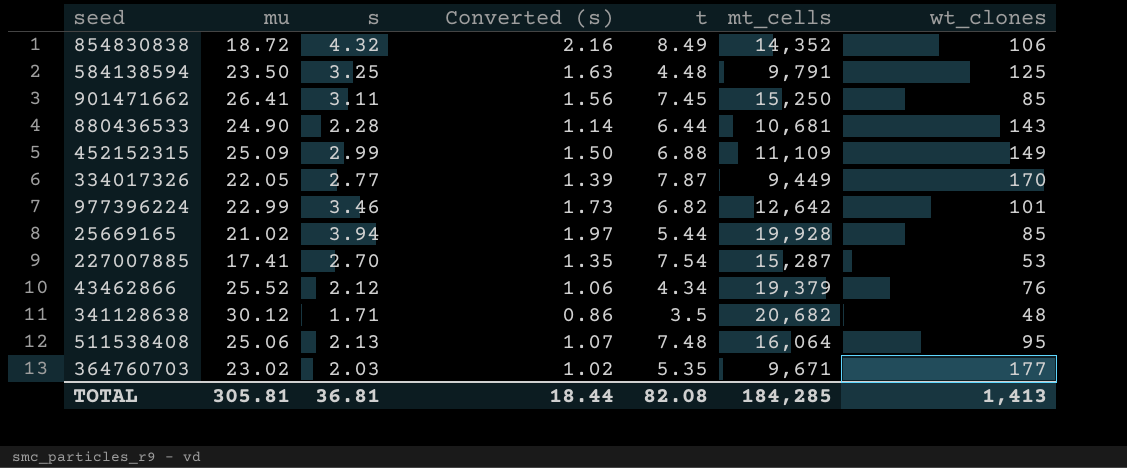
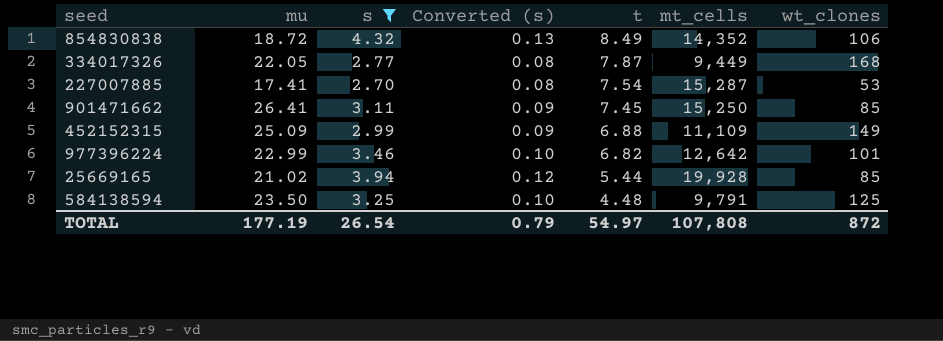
filter: none -> s >= 2.70
row order: none -> t descending
column Converted (s) | formula: [s] * 0.5 -> [s] * 0.03
334017326 | wt_clones: 170 -> 168
TOTAL | mu: 305.81 -> 177.19
TOTAL | s: 36.81 -> 26.54
TOTAL | Converted (s): 18.44 -> 0.79
TOTAL | t: 82.08 -> 54.97
TOTAL | mt_cells: 184,285 -> 107,808
TOTAL | wt_clones: 1,413 -> 872

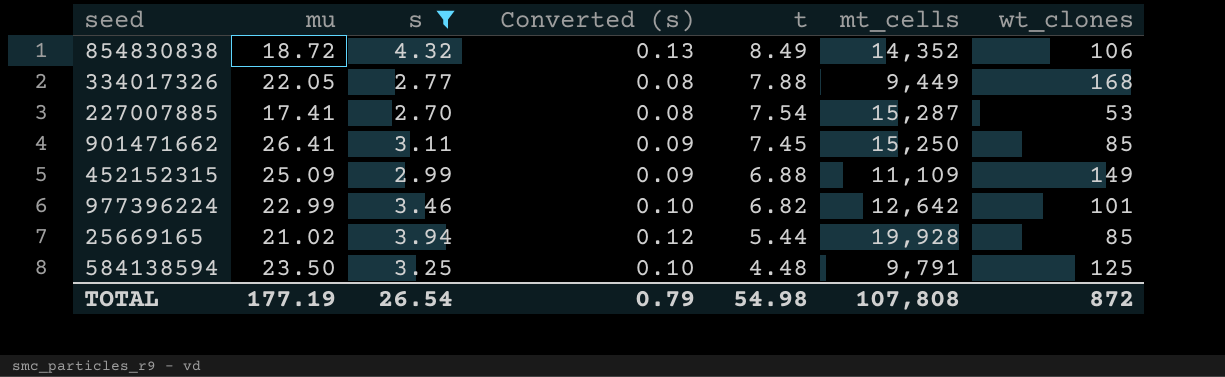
334017326 | t: 7.87 -> 7.88
TOTAL | t: 54.97 -> 54.98

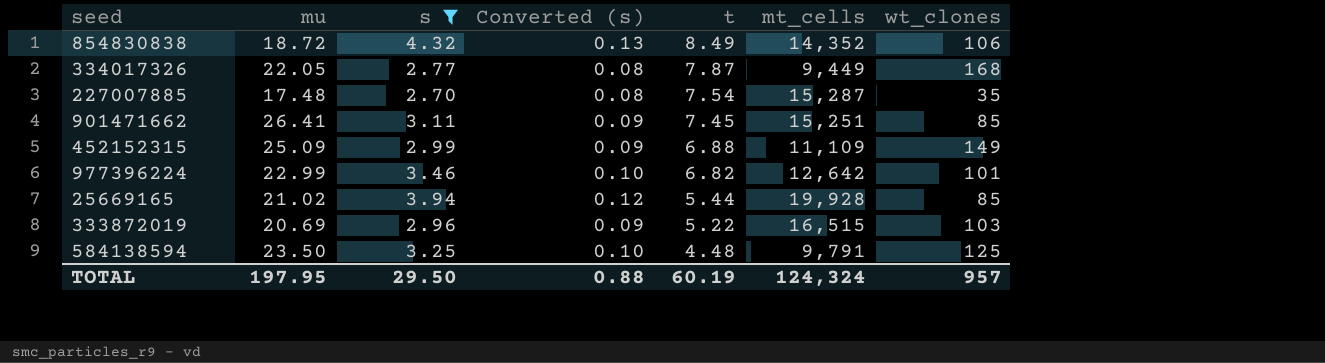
334017326 | t: 7.88 -> 7.87
227007885 | mu: 17.41 -> 17.48
227007885 | wt_clones: 53 -> 35
901471662 | mt_cells: 15,250 -> 15,251
row 333872019: none -> 20.69 | 2.96 | 0.09 | 5.22 | 16,515 | 103
TOTAL | mu: 177.19 -> 197.95
TOTAL | s: 26.54 -> 29.50
TOTAL | Converted (s): 0.79 -> 0.88
TOTAL | t: 54.98 -> 60.19
TOTAL | mt_cells: 107,808 -> 124,324
TOTAL | wt_clones: 872 -> 957

